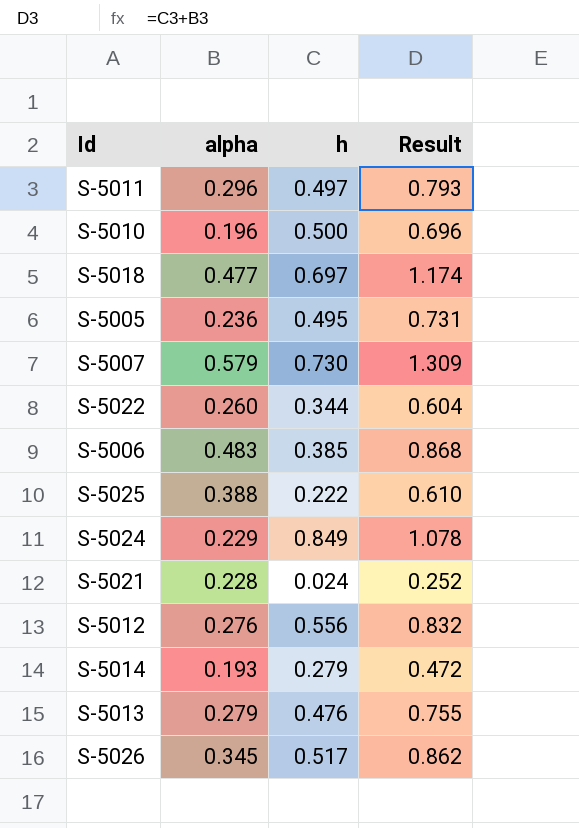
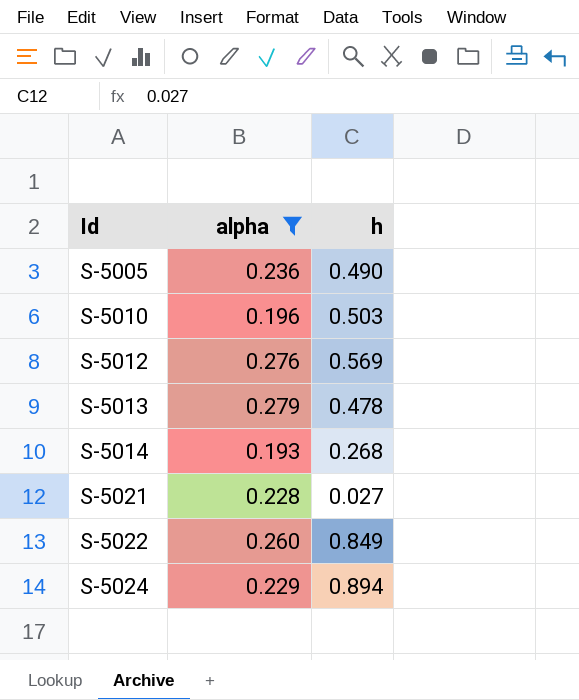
filter: none -> alpha <= 0.279
row order: none -> Id ascending
column Result | formula: [alpha] + [h] -> none
S-5005 | h: 0.495 -> 0.490
S-5010 | h: 0.500 -> 0.503
S-5012 | h: 0.556 -> 0.569
S-5013 | h: 0.476 -> 0.478
S-5014 | h: 0.279 -> 0.268
S-5021 | h: 0.024 -> 0.027
S-5022 | h: 0.344 -> 0.849
S-5024 | h: 0.849 -> 0.894

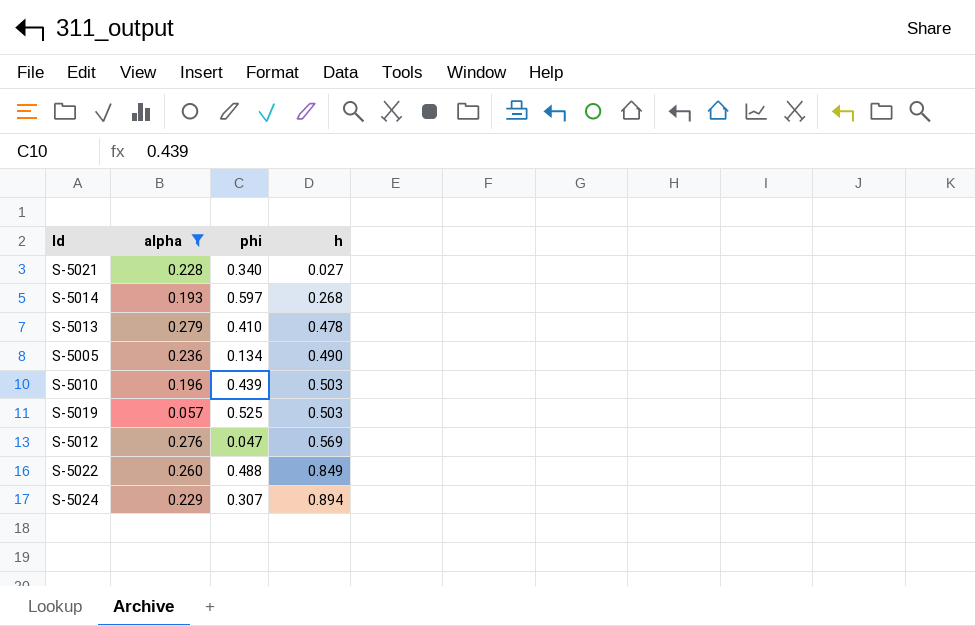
row order: Id ascending -> h ascending
column phi | position: none -> 3
row S-5019: none -> 0.057 | 0.525 | 0.503

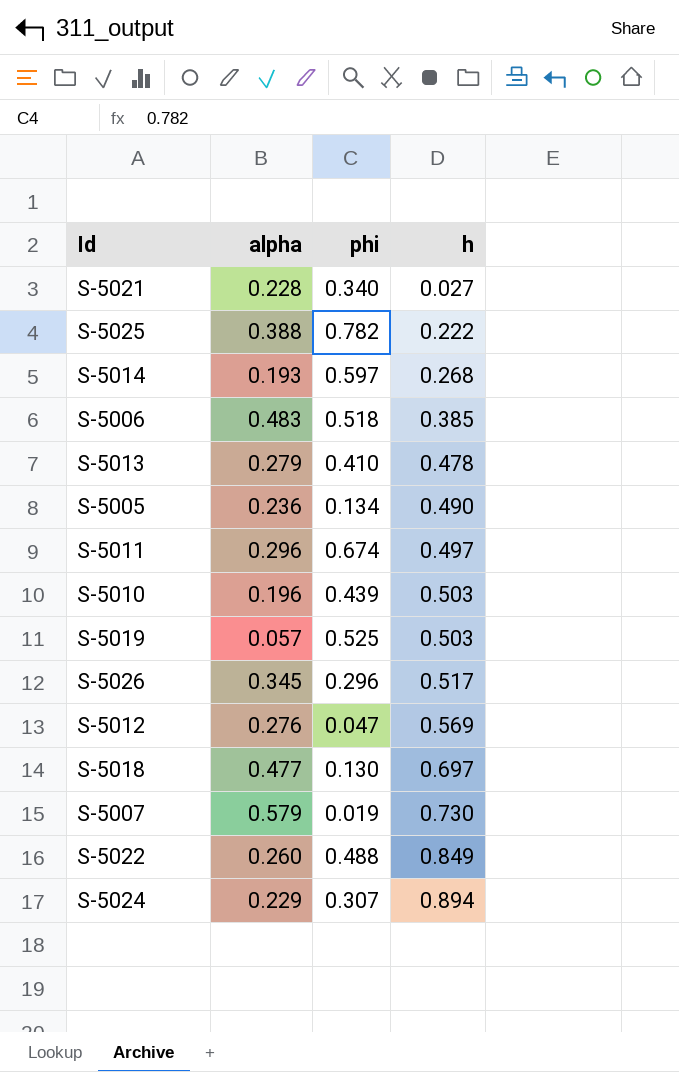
filter: alpha <= 0.279 -> none

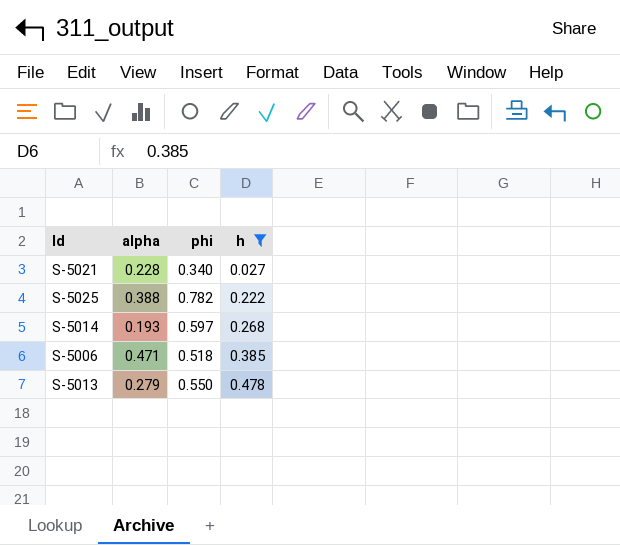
filter: none -> h <= 0.478
S-5006 | alpha: 0.483 -> 0.471
S-5013 | phi: 0.410 -> 0.550

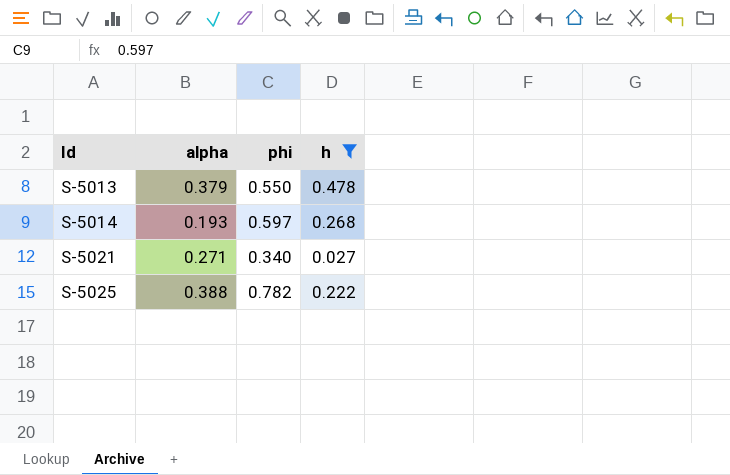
row order: h ascending -> Id ascending
row S-5006: 0.471 | 0.518 | 0.385 -> none
S-5013 | alpha: 0.279 -> 0.379
S-5021 | alpha: 0.228 -> 0.271

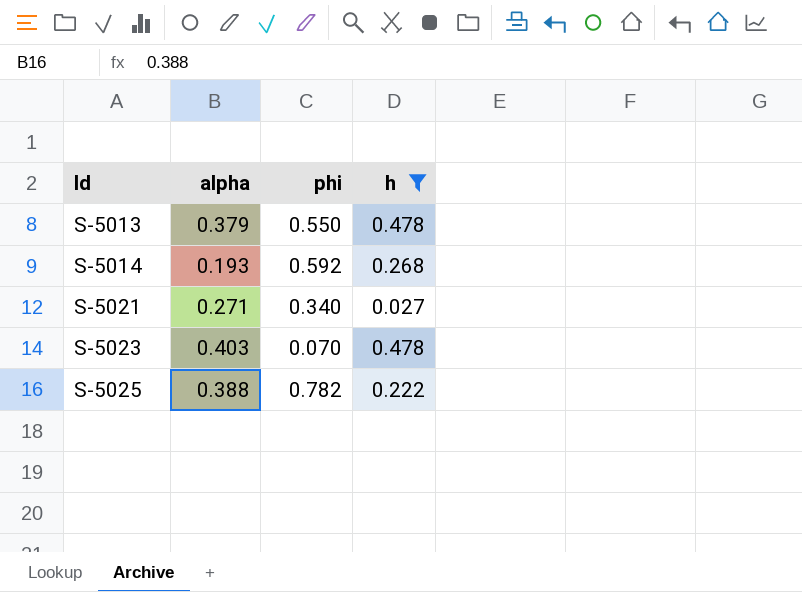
S-5014 | phi: 0.597 -> 0.592
row S-5023: none -> 0.403 | 0.070 | 0.478

